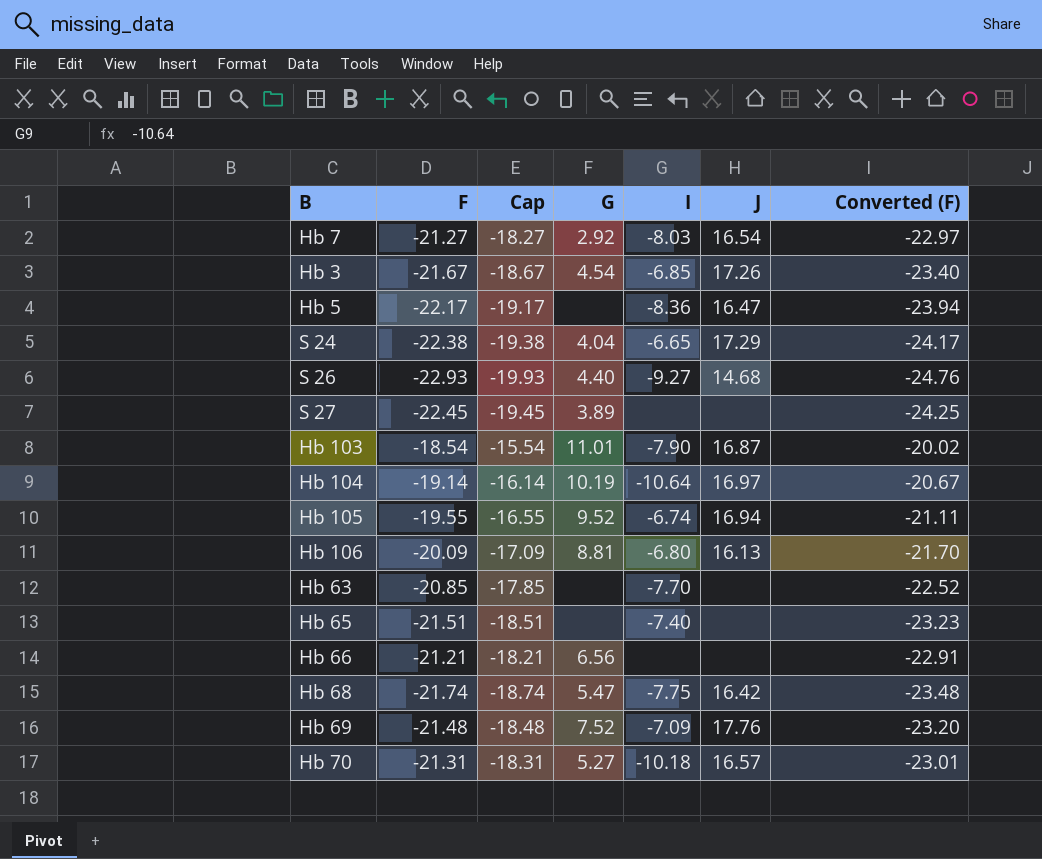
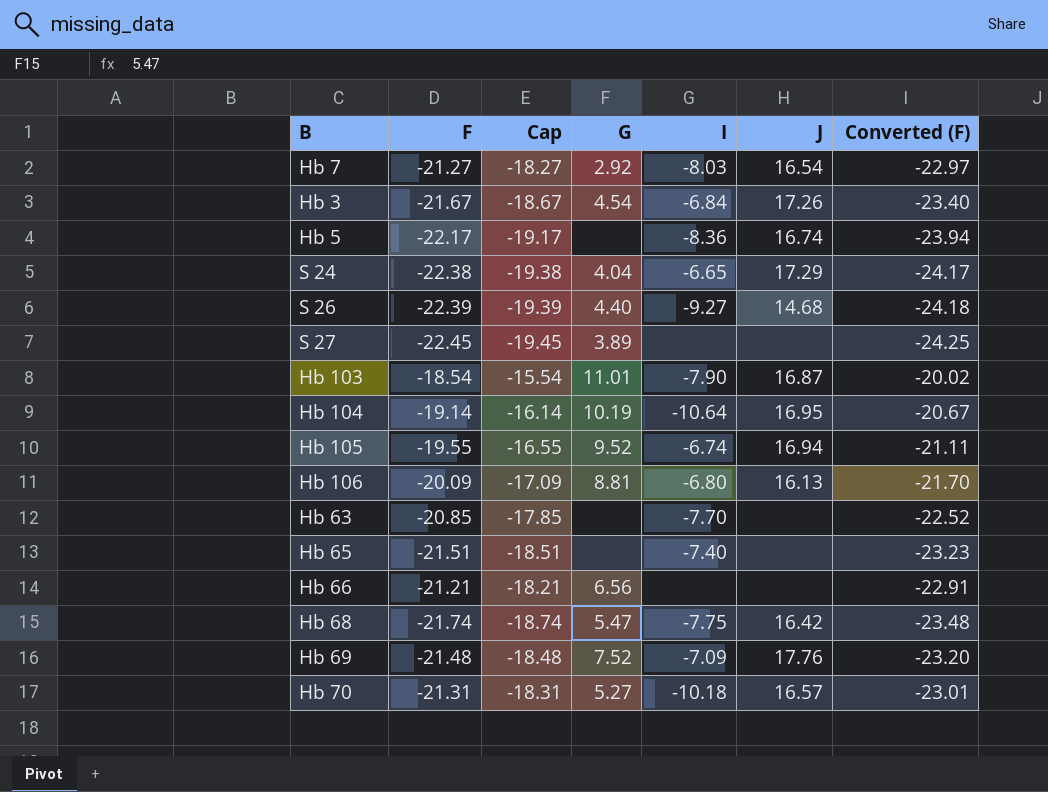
Hb 3 | I: -6.85 -> -6.84
Hb 5 | J: 16.47 -> 16.74
S 26 | F: -22.93 -> -22.39
S 26 | Cap: -19.93 -> -19.39
S 26 | Converted (F): -24.76 -> -24.18
Hb 104 | J: 16.97 -> 16.95

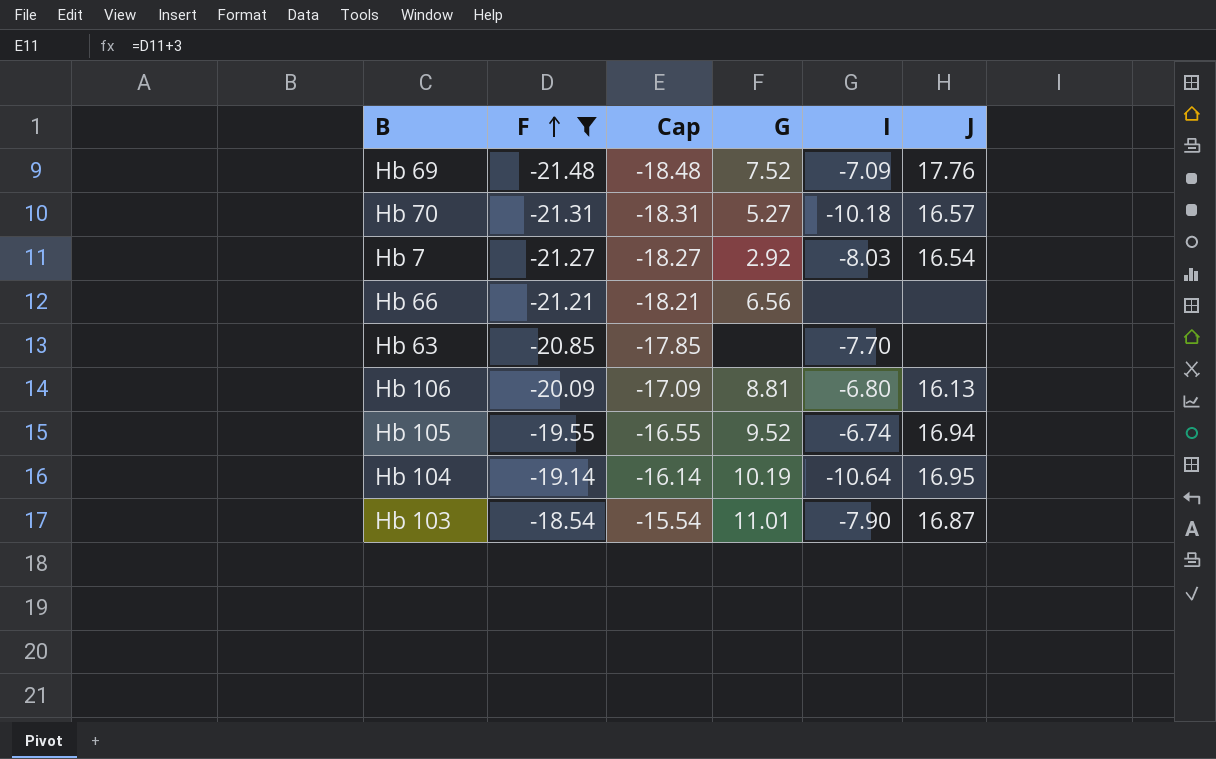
filter: none -> F >= -21.48
row order: none -> F ascending
column Converted (F) | formula: [F] * 1.08 -> none

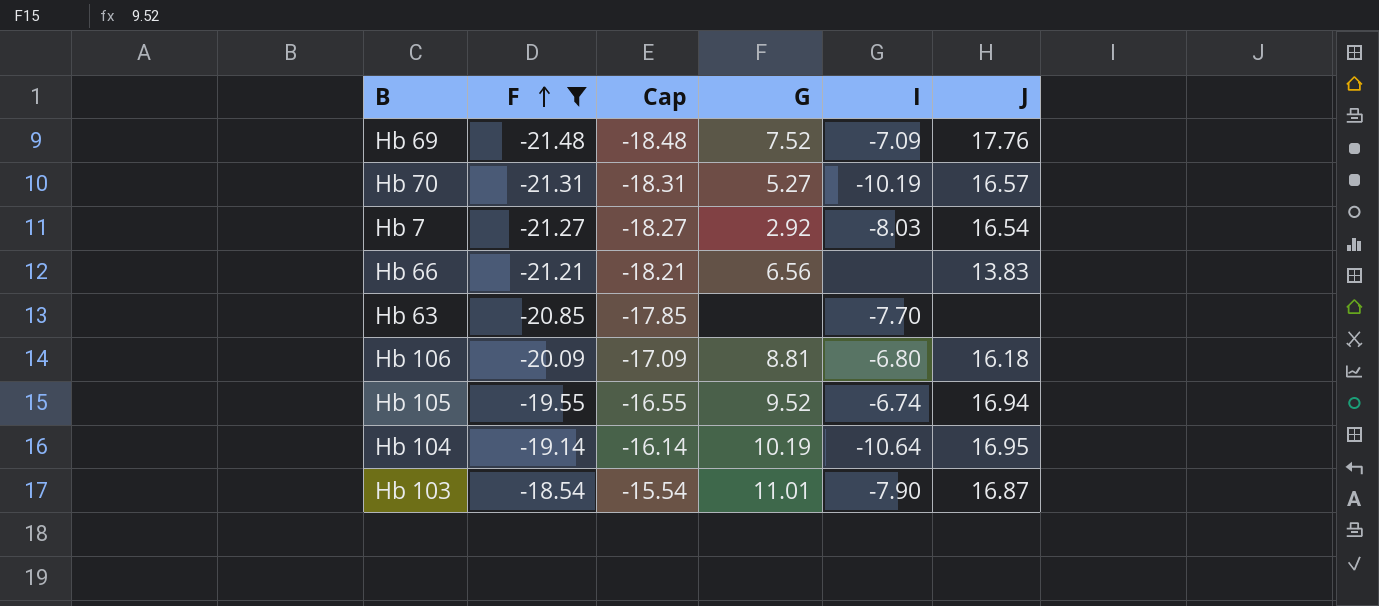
Hb 70 | I: -10.18 -> -10.19
Hb 66 | J: none -> 13.83
Hb 106 | J: 16.13 -> 16.18

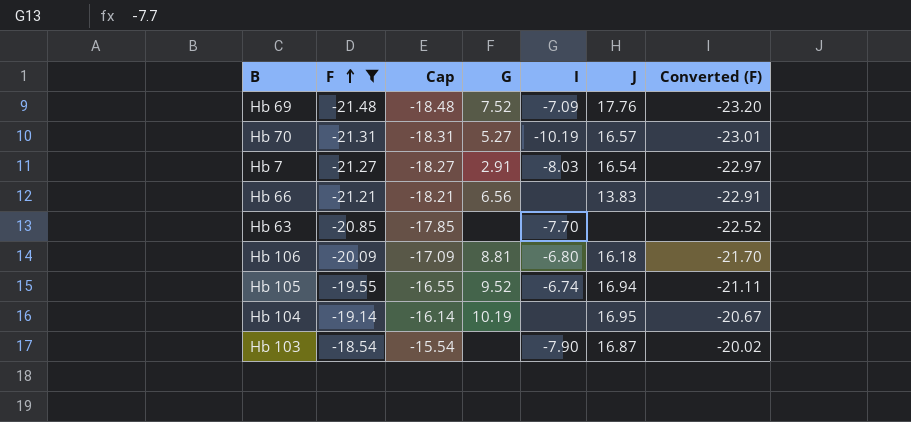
column Converted (F) | formula: none -> [F] * 1.08
Hb 7 | G: 2.92 -> 2.91
Hb 104 | I: -10.64 -> none
Hb 103 | G: 11.01 -> none

